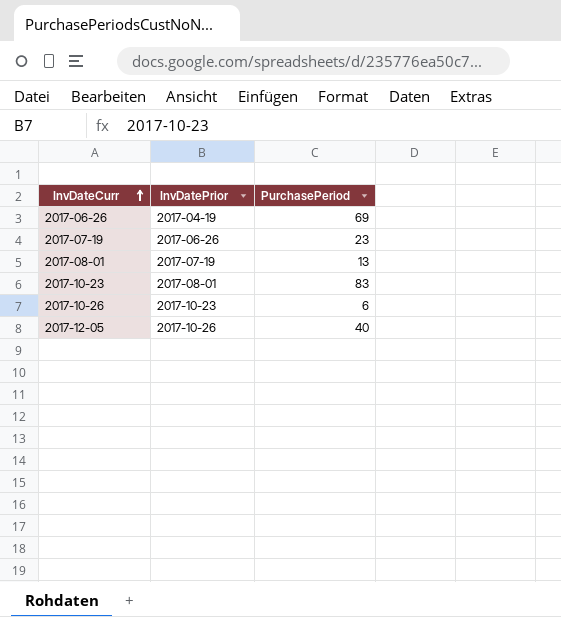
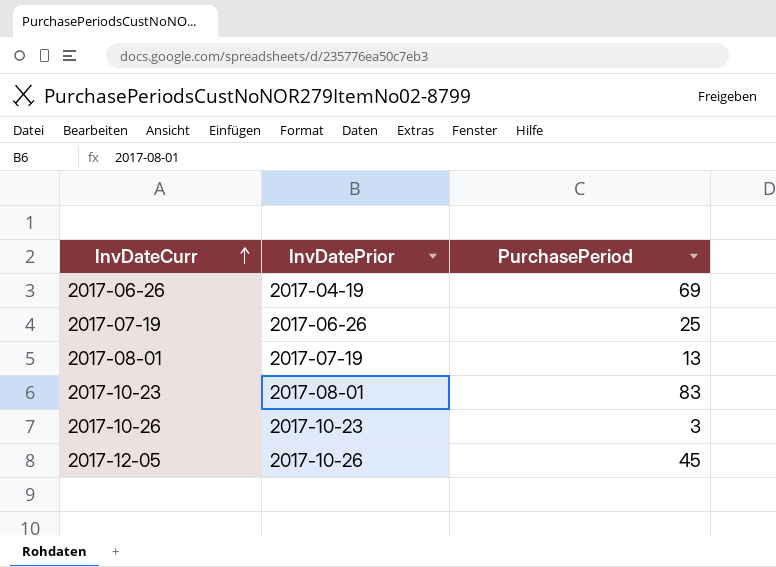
2017-07-19 | PurchasePeriod: 23 -> 25
2017-10-26 | PurchasePeriod: 6 -> 3
2017-12-05 | PurchasePeriod: 40 -> 45

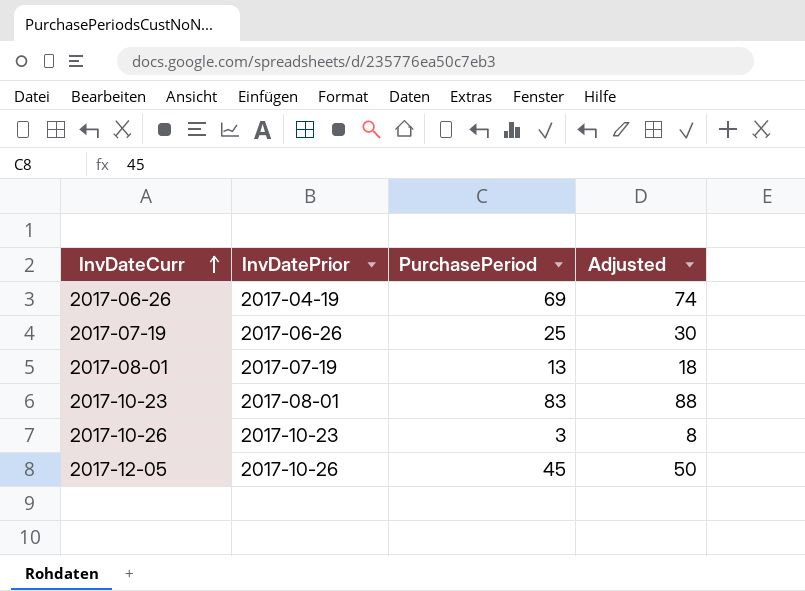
column Adjusted | formula: none -> [PurchasePeriod] + 5

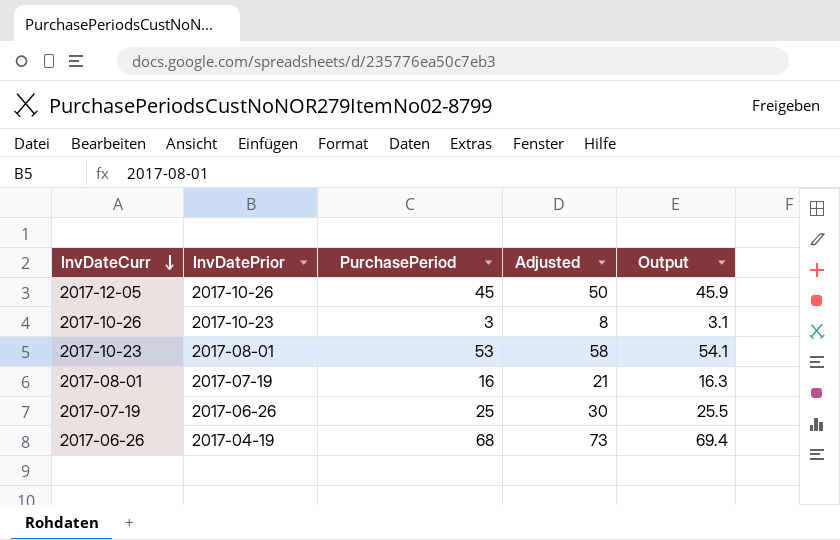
row order: InvDateCurr ascending -> InvDateCurr descending
column Output | formula: none -> [PurchasePeriod] * 1.02
2017-10-23 | PurchasePeriod: 83 -> 53
2017-10-23 | Adjusted: 88 -> 58
2017-08-01 | PurchasePeriod: 13 -> 16
2017-08-01 | Adjusted: 18 -> 21
2017-06-26 | PurchasePeriod: 69 -> 68
2017-06-26 | Adjusted: 74 -> 73

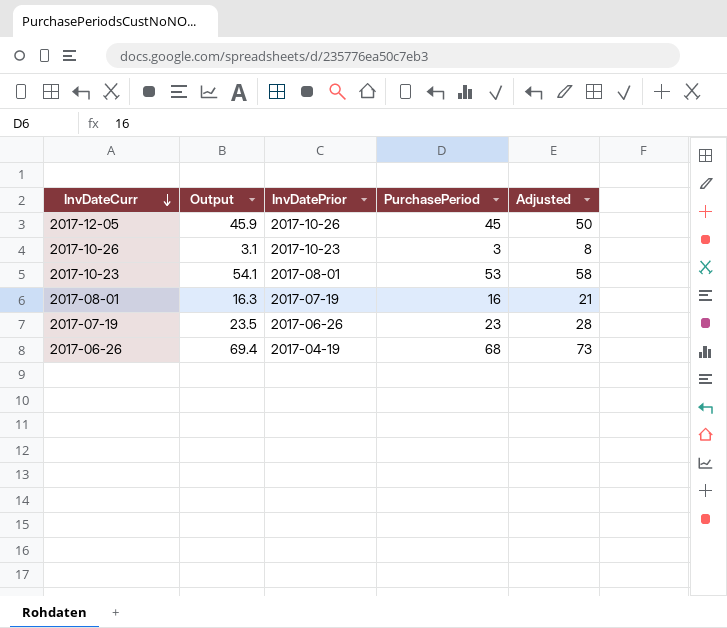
column Output | position: 5 -> 2
2017-07-19 | Output: 25.5 -> 23.5
2017-07-19 | PurchasePeriod: 25 -> 23
2017-07-19 | Adjusted: 30 -> 28

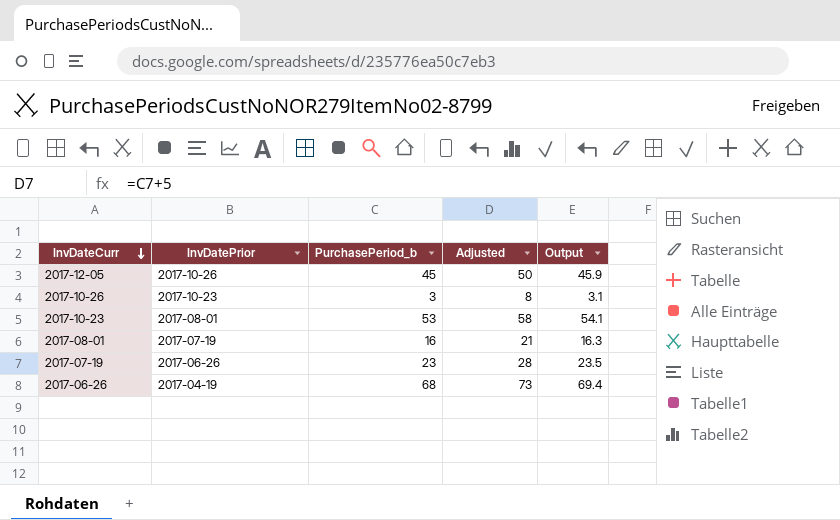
column name: PurchasePeriod -> PurchasePeriod_b
column Output | position: 2 -> 5

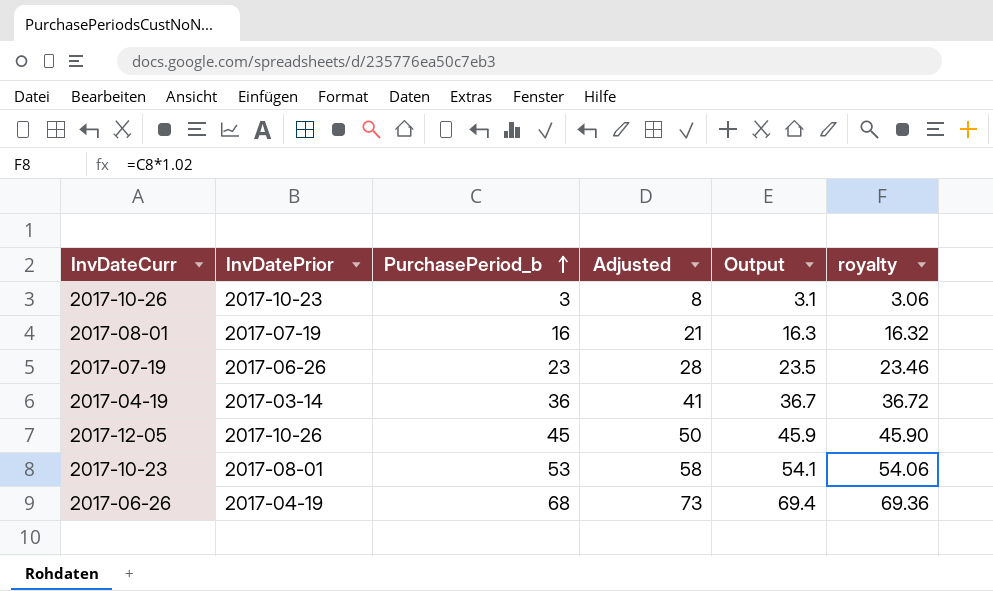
row order: InvDateCurr descending -> PurchasePeriod_b ascending
column royalty | formula: none -> [PurchasePeriod_b] * 1.02
row 2017-04-19: none -> 2017-03-14 | 36 | 41 | 36.7 | 36.72

